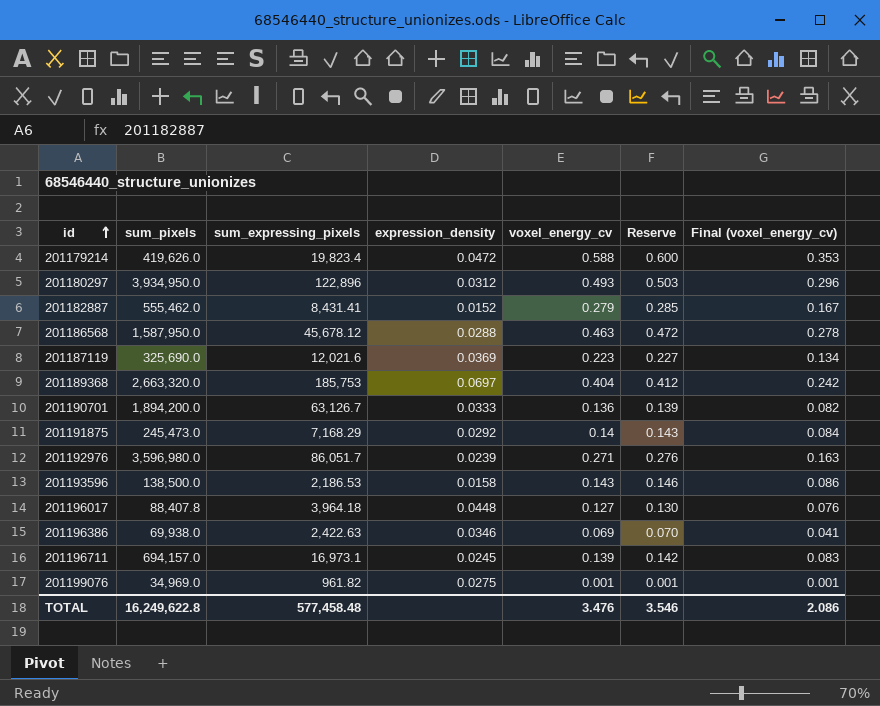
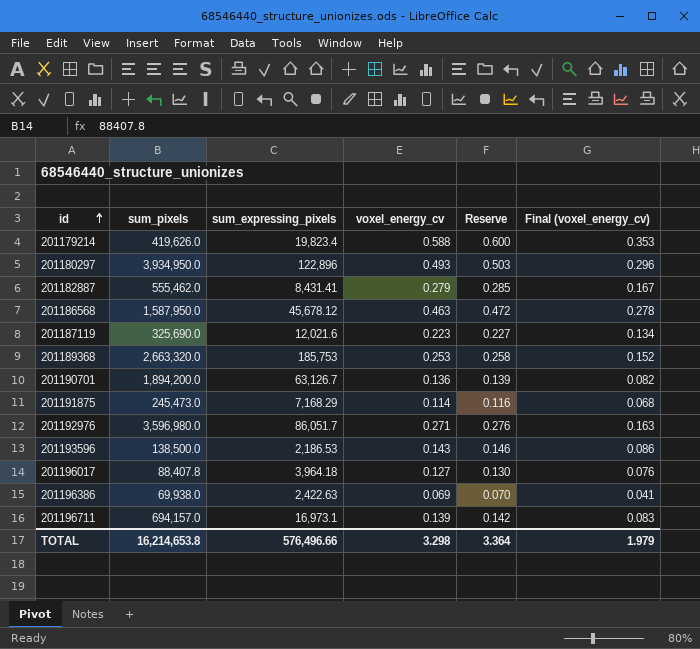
column expression_density | formula: [sum_expressing_pixels] / [sum_pixels] -> none
row 201199076: 34,969.0 | 961.82 | 0.0275 | 0.001 | 0.001 | 0.001 -> none
201189368 | voxel_energy_cv: 0.404 -> 0.253
201189368 | Reserve: 0.412 -> 0.258
201189368 | Final (voxel_energy_cv): 0.242 -> 0.152
201191875 | voxel_energy_cv: 0.14 -> 0.114
201191875 | Reserve: 0.143 -> 0.116
201191875 | Final (voxel_energy_cv): 0.084 -> 0.068
TOTAL | sum_pixels: 16,249,622.8 -> 16,214,653.8
TOTAL | sum_expressing_pixels: 577,458.48 -> 576,496.66
TOTAL | voxel_energy_cv: 3.476 -> 3.298
TOTAL | Reserve: 3.546 -> 3.364
TOTAL | Final (voxel_energy_cv): 2.086 -> 1.979

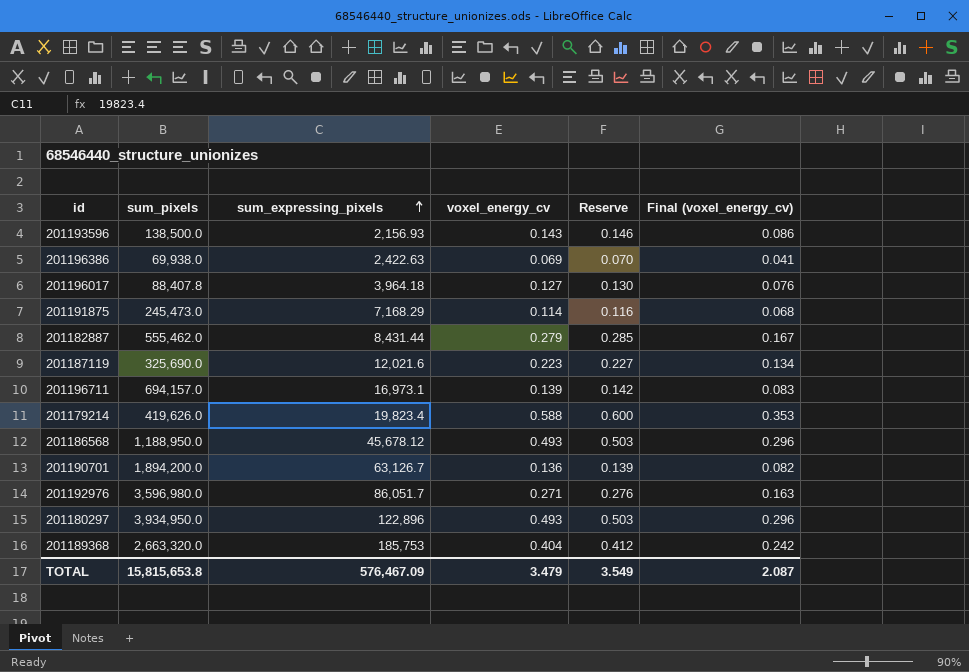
row order: id ascending -> sum_expressing_pixels ascending
201193596 | sum_expressing_pixels: 2,186.53 -> 2,156.93
201182887 | sum_expressing_pixels: 8,431.41 -> 8,431.44
201186568 | sum_pixels: 1,587,950.0 -> 1,188,950.0
201186568 | voxel_energy_cv: 0.463 -> 0.493
201186568 | Reserve: 0.472 -> 0.503
201186568 | Final (voxel_energy_cv): 0.278 -> 0.296
201189368 | voxel_energy_cv: 0.253 -> 0.404
201189368 | Reserve: 0.258 -> 0.412
201189368 | Final (voxel_energy_cv): 0.152 -> 0.242
TOTAL | sum_pixels: 16,214,653.8 -> 15,815,653.8
TOTAL | sum_expressing_pixels: 576,496.66 -> 576,467.09
TOTAL | voxel_energy_cv: 3.298 -> 3.479
TOTAL | Reserve: 3.364 -> 3.549
TOTAL | Final (voxel_energy_cv): 1.979 -> 2.087

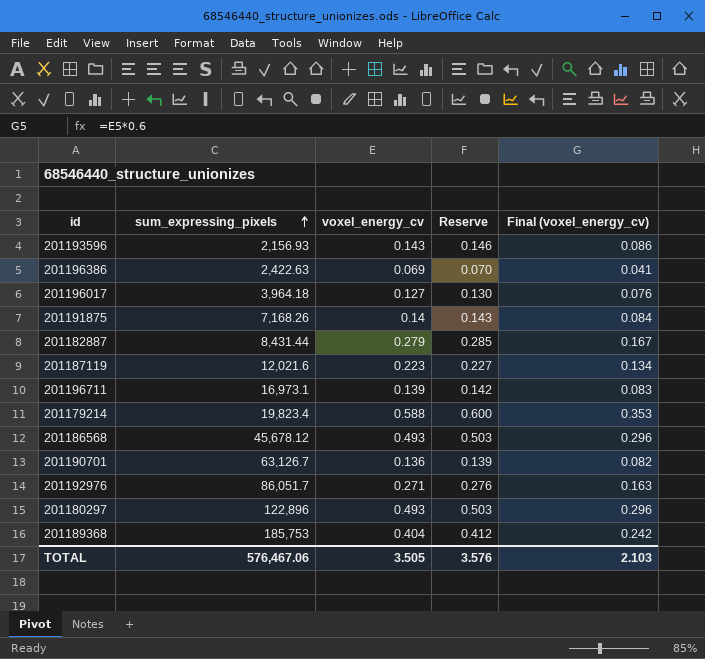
column sum_pixels | position: 2 -> none
201191875 | sum_expressing_pixels: 7,168.29 -> 7,168.26
201191875 | voxel_energy_cv: 0.114 -> 0.14
201191875 | Reserve: 0.116 -> 0.143
201191875 | Final (voxel_energy_cv): 0.068 -> 0.084
TOTAL | sum_expressing_pixels: 576,467.09 -> 576,467.06
TOTAL | voxel_energy_cv: 3.479 -> 3.505
TOTAL | Reserve: 3.549 -> 3.576
TOTAL | Final (voxel_energy_cv): 2.087 -> 2.103

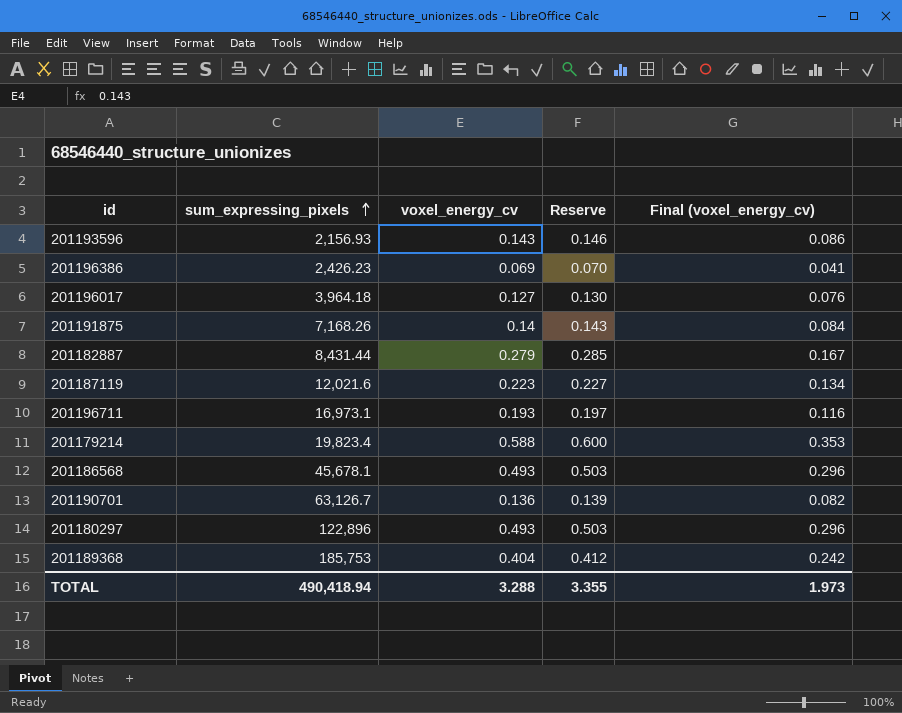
row 201192976: 86,051.7 | 0.271 | 0.276 | 0.163 -> none
201196386 | sum_expressing_pixels: 2,422.63 -> 2,426.23
201196711 | voxel_energy_cv: 0.139 -> 0.193
201196711 | Reserve: 0.142 -> 0.197
201196711 | Final (voxel_energy_cv): 0.083 -> 0.116
201186568 | sum_expressing_pixels: 45,678.12 -> 45,678.1
TOTAL | sum_expressing_pixels: 576,467.06 -> 490,418.94
TOTAL | voxel_energy_cv: 3.505 -> 3.288
TOTAL | Reserve: 3.576 -> 3.355
TOTAL | Final (voxel_energy_cv): 2.103 -> 1.973

